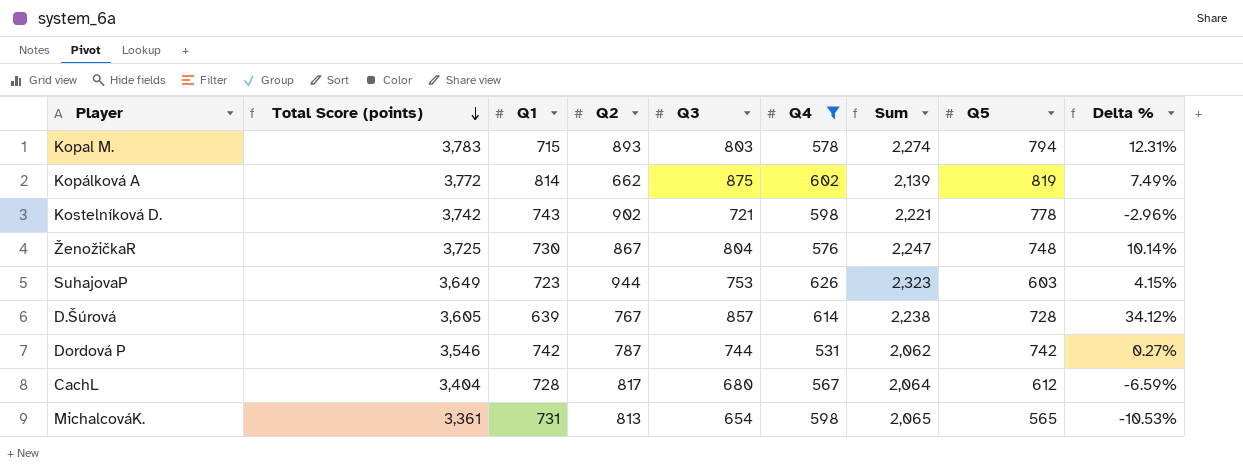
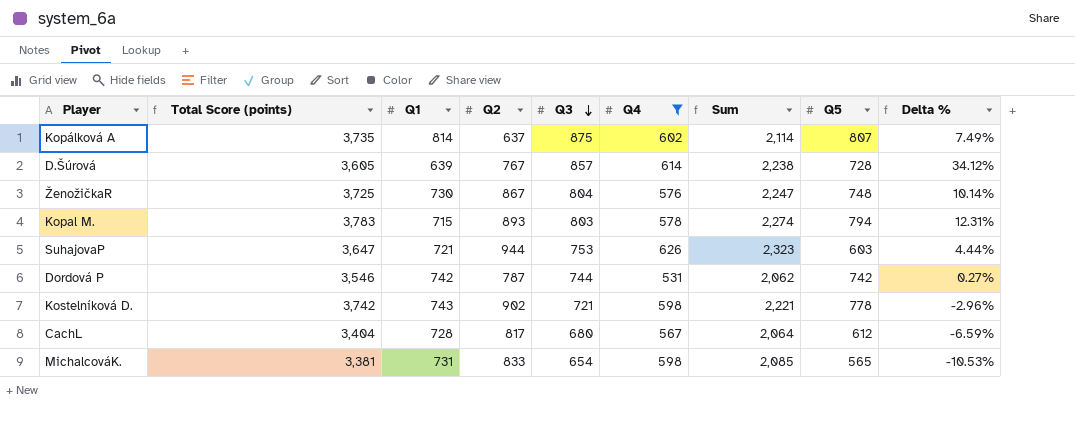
row order: Total Score (points) descending -> Q3 descending
Kopálková A | Total Score (points): 3,772 -> 3,735
Kopálková A | Q2: 662 -> 637
Kopálková A | Sum: 2,139 -> 2,114
Kopálková A | Q5: 819 -> 807
SuhajovaP | Total Score (points): 3,649 -> 3,647
SuhajovaP | Q1: 723 -> 721
SuhajovaP | Delta %: 4.15% -> 4.44%
MichalcováK. | Total Score (points): 3,361 -> 3,381
MichalcováK. | Q2: 813 -> 833
MichalcováK. | Sum: 2,065 -> 2,085

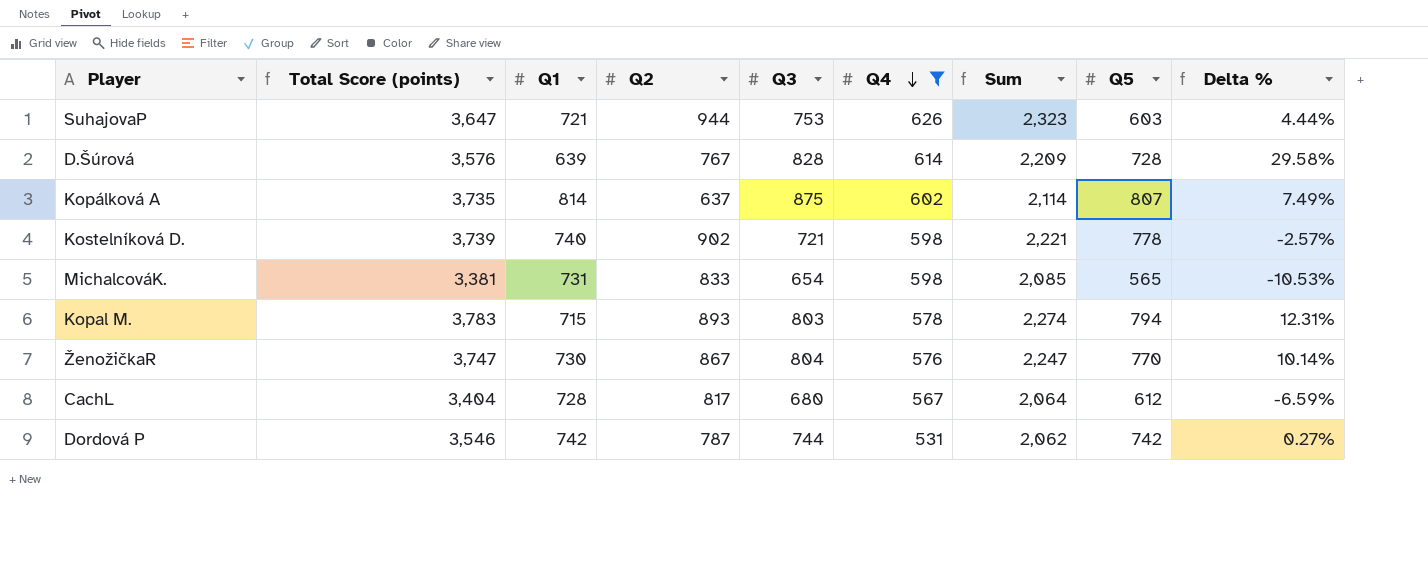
row order: Q3 descending -> Q4 descending
D.Šúrová | Total Score (points): 3,605 -> 3,576
D.Šúrová | Q3: 857 -> 828
D.Šúrová | Sum: 2,238 -> 2,209
D.Šúrová | Delta %: 34.12% -> 29.58%
Kostelníková D. | Total Score (points): 3,742 -> 3,739
Kostelníková D. | Q1: 743 -> 740
Kostelníková D. | Delta %: -2.96% -> -2.57%
ŽenožičkaR | Total Score (points): 3,725 -> 3,747
ŽenožičkaR | Q5: 748 -> 770

